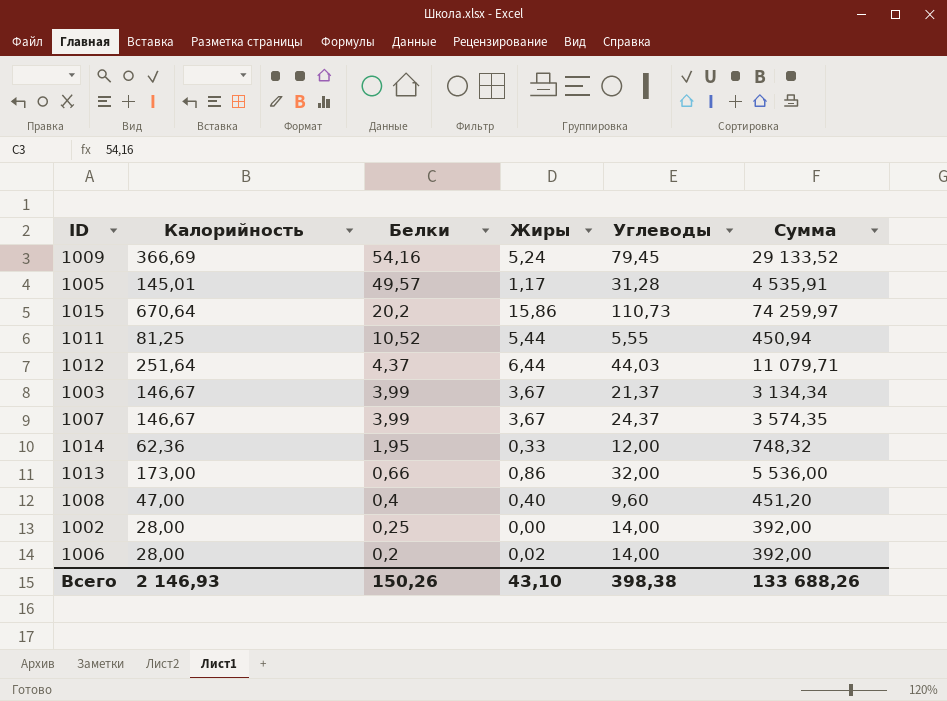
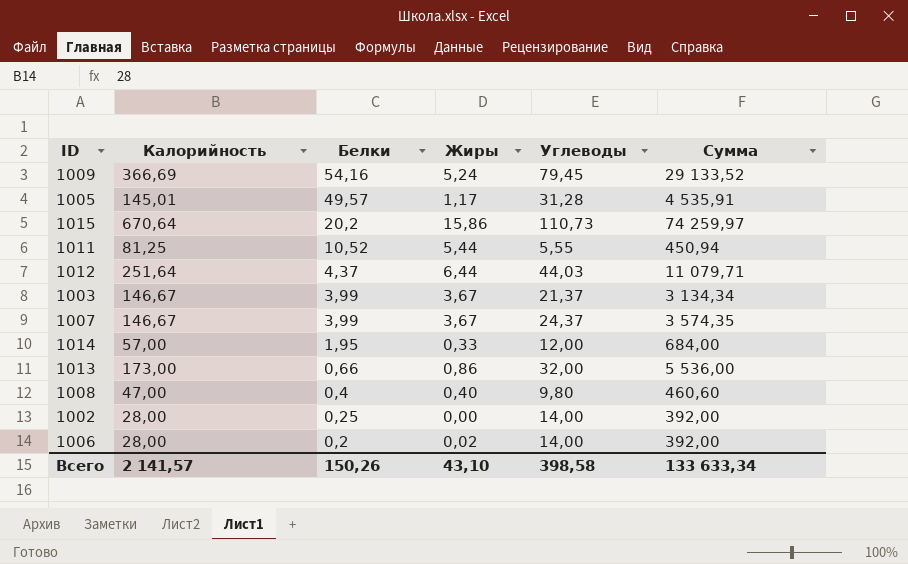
1014 | Калорийность: 62,36 -> 57,00
1014 | Сумма: 748,32 -> 684,00
1008 | Углеводы: 9,60 -> 9,80
1008 | Сумма: 451,20 -> 460,60
Всего | Калорийность: 2 146,93 -> 2 141,57
Всего | Углеводы: 398,38 -> 398,58
Всего | Сумма: 133 688,26 -> 133 633,34

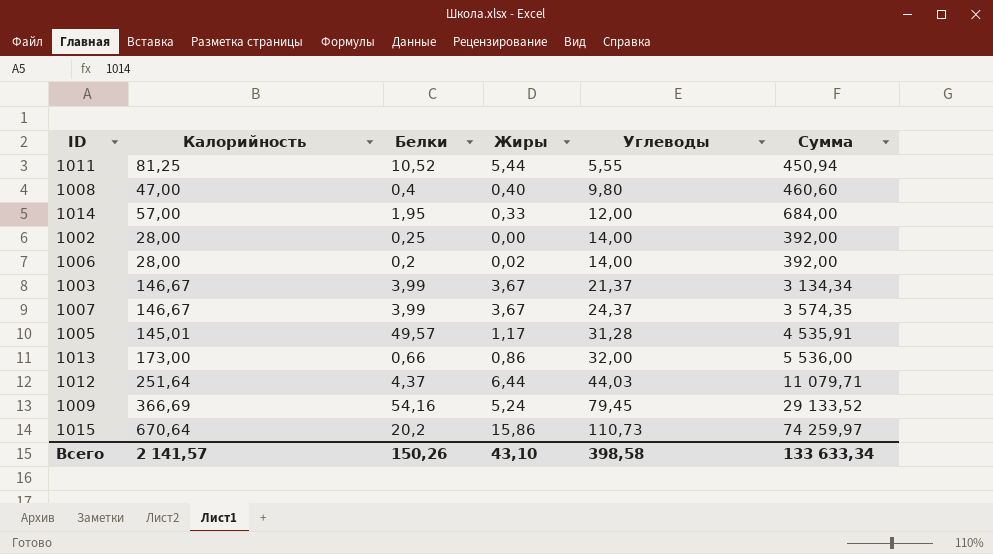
row order: Белки descending -> Углеводы ascending

